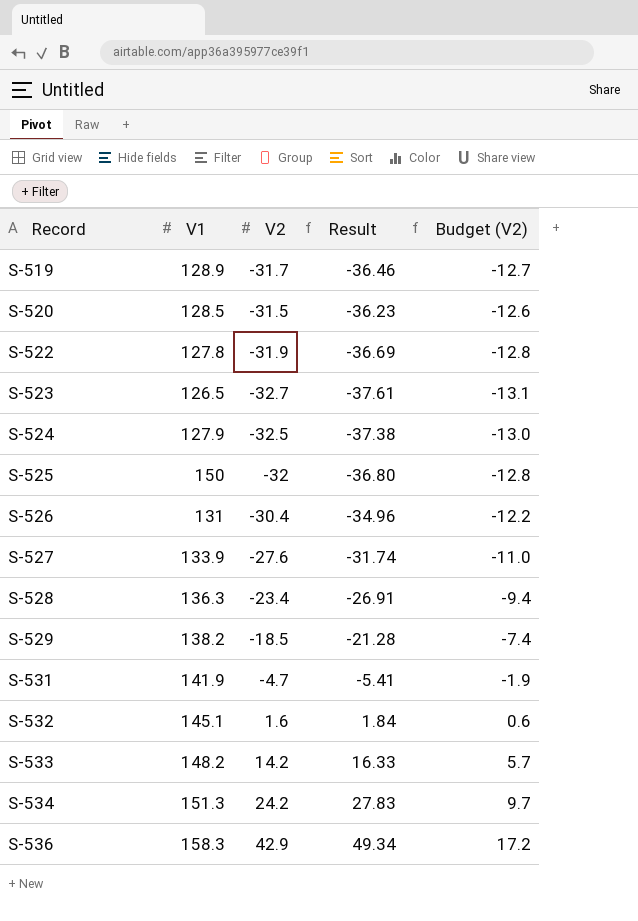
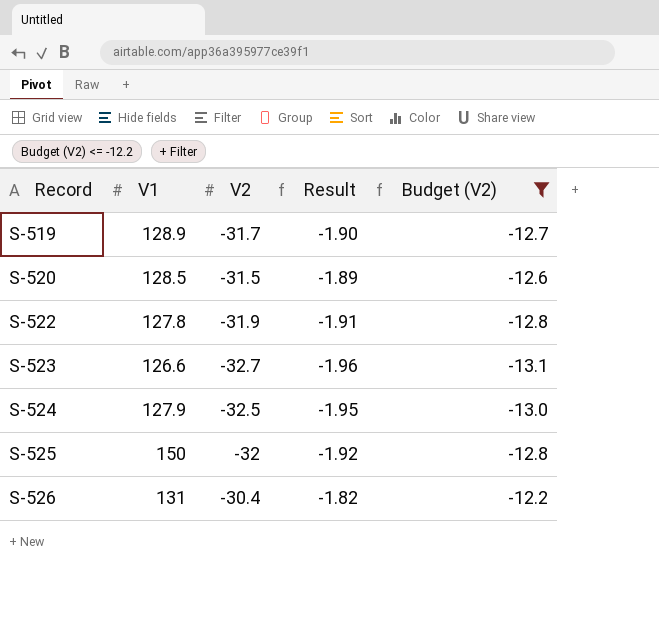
filter: none -> Budget (V2) <= -12.2
column Result | formula: [V2] * 1.15 -> [V2] * 0.06
S-523 | V1: 126.5 -> 126.6

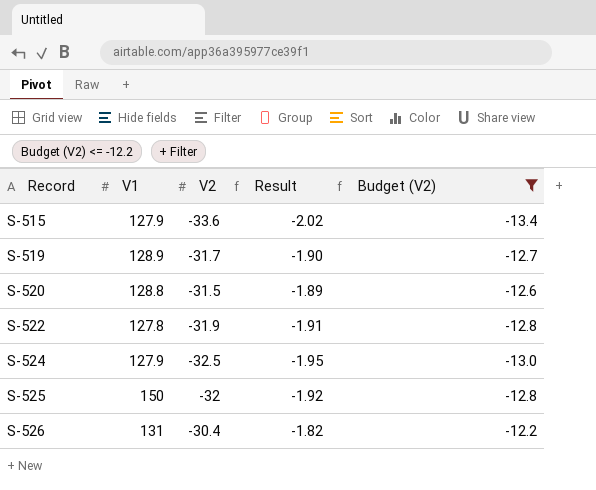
row S-523: 126.6 | -32.7 | -1.96 | -13.1 -> none
row S-515: none -> 127.9 | -33.6 | -2.02 | -13.4
S-520 | V1: 128.5 -> 128.8

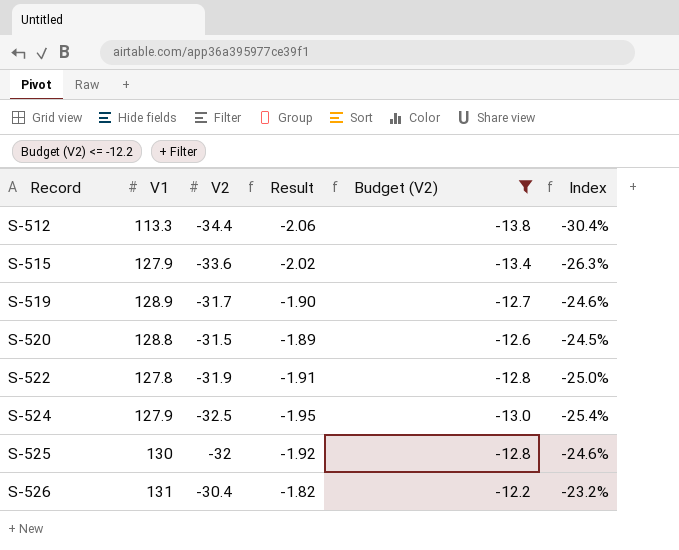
column Index | formula: none -> [V2] / [V1]
row S-512: none -> 113.3 | -34.4 | -2.06 | -13.8 | -30.4%
S-525 | V1: 150 -> 130

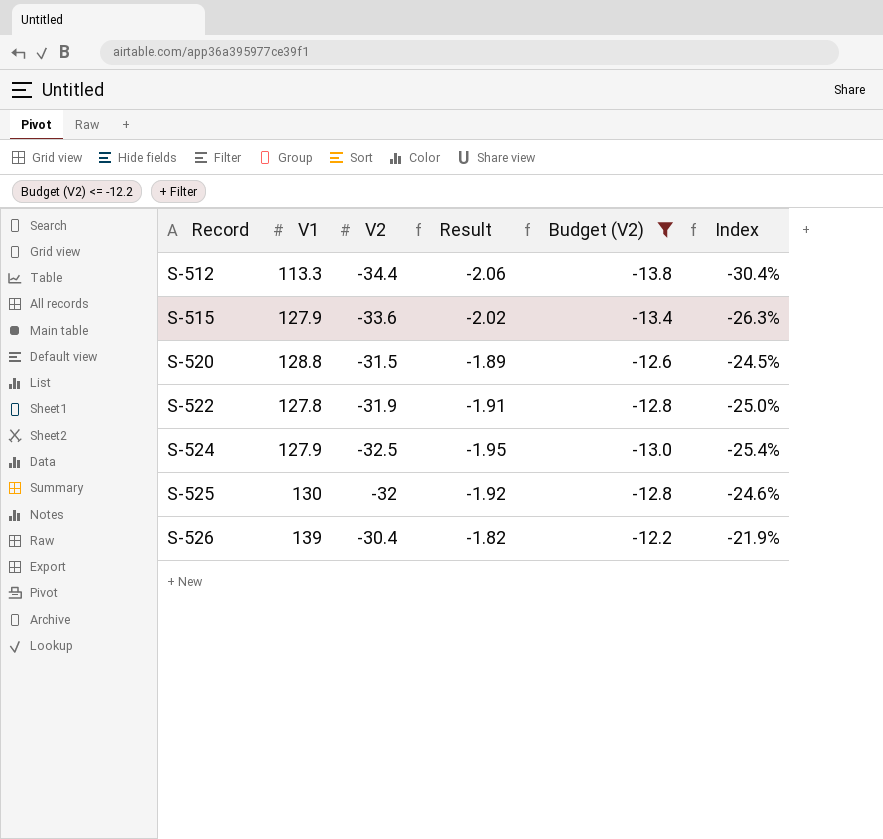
row S-519: 128.9 | -31.7 | -1.90 | -12.7 | -24.6% -> none
S-526 | V1: 131 -> 139
S-526 | Index: -23.2% -> -21.9%

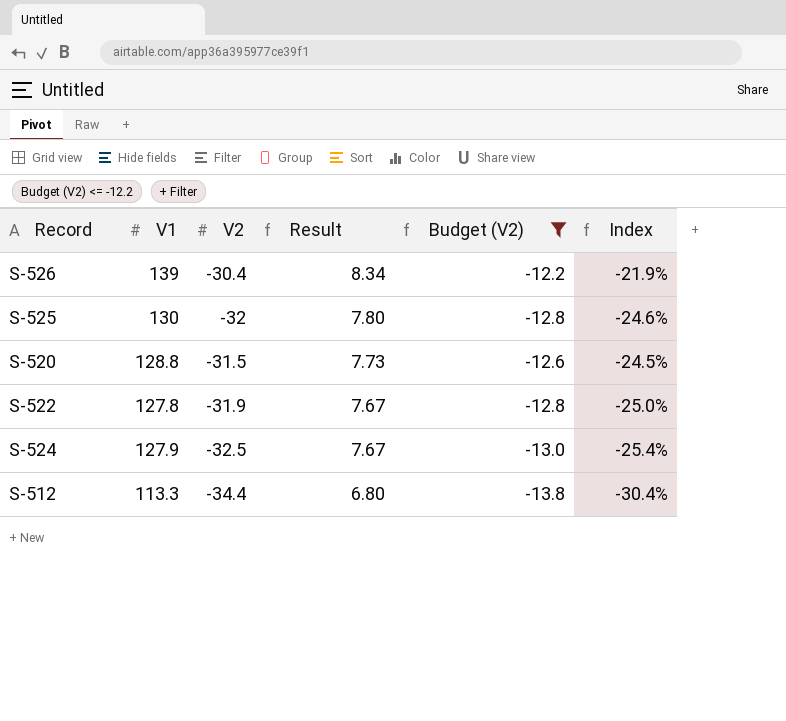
row order: Record ascending -> Result descending
column Result | formula: [V2] * 0.06 -> [V1] * 0.06
row S-515: 127.9 | -33.6 | -2.02 | -13.4 | -26.3% -> none

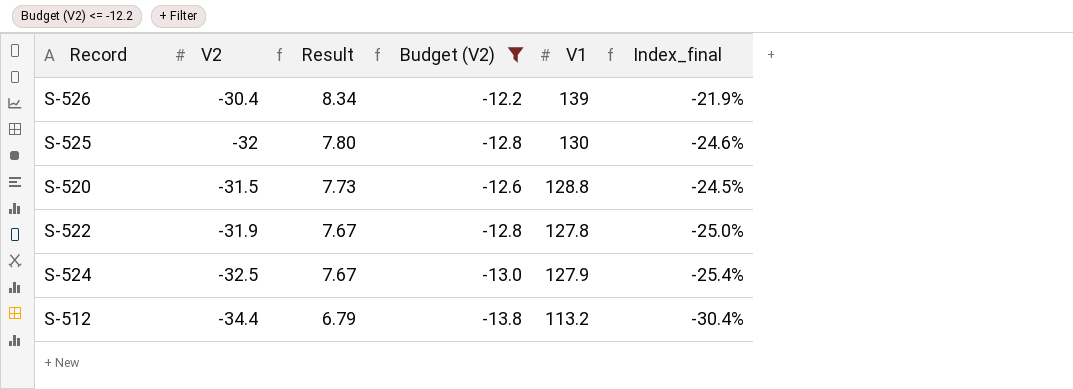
column V1 | position: 2 -> 5
column name: Index -> Index_final
S-512 | Result: 6.80 -> 6.79
S-512 | V1: 113.3 -> 113.2

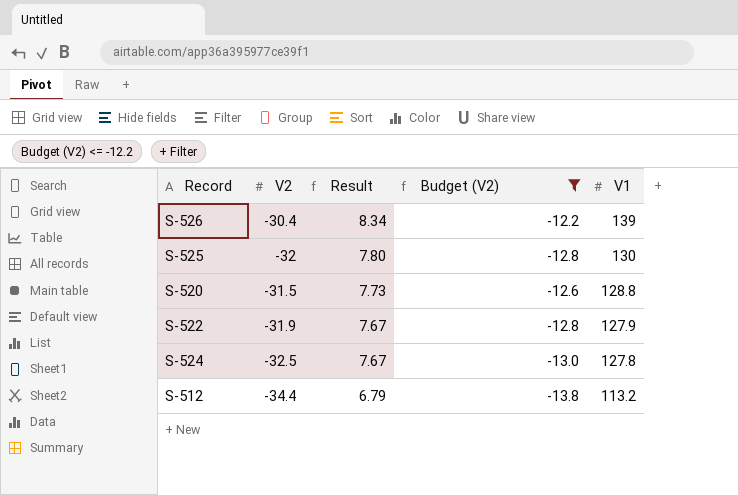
column Index_final | formula: [V2] / [V1] -> none
S-522 | V1: 127.8 -> 127.9
S-524 | V1: 127.9 -> 127.8

